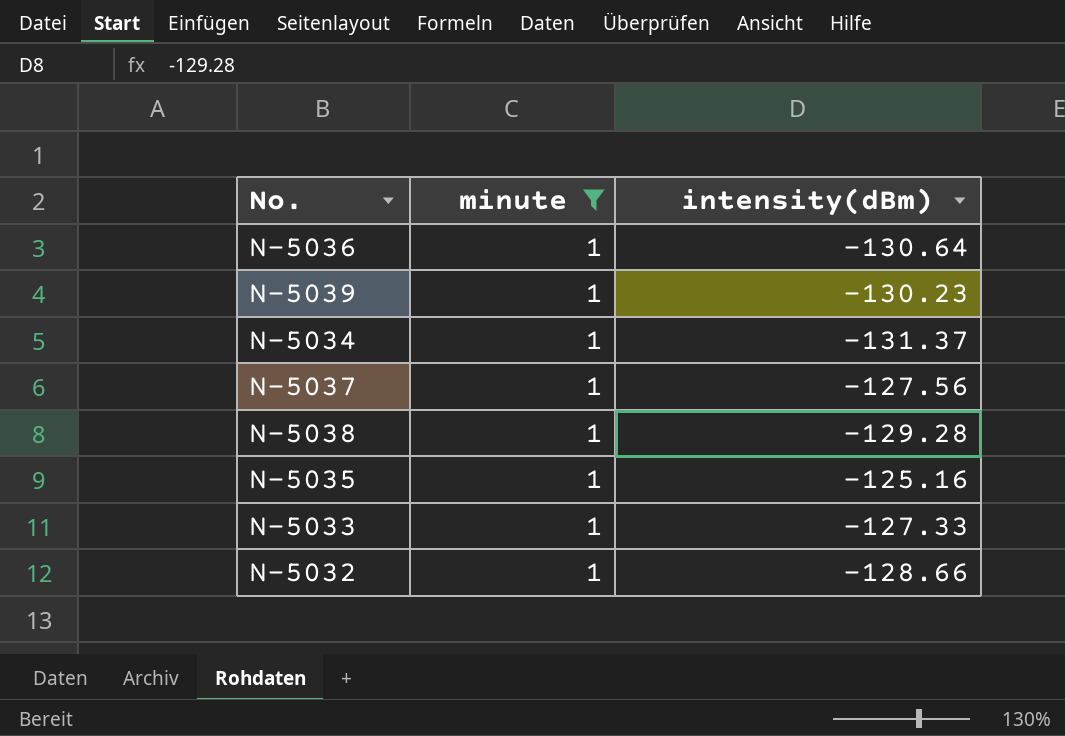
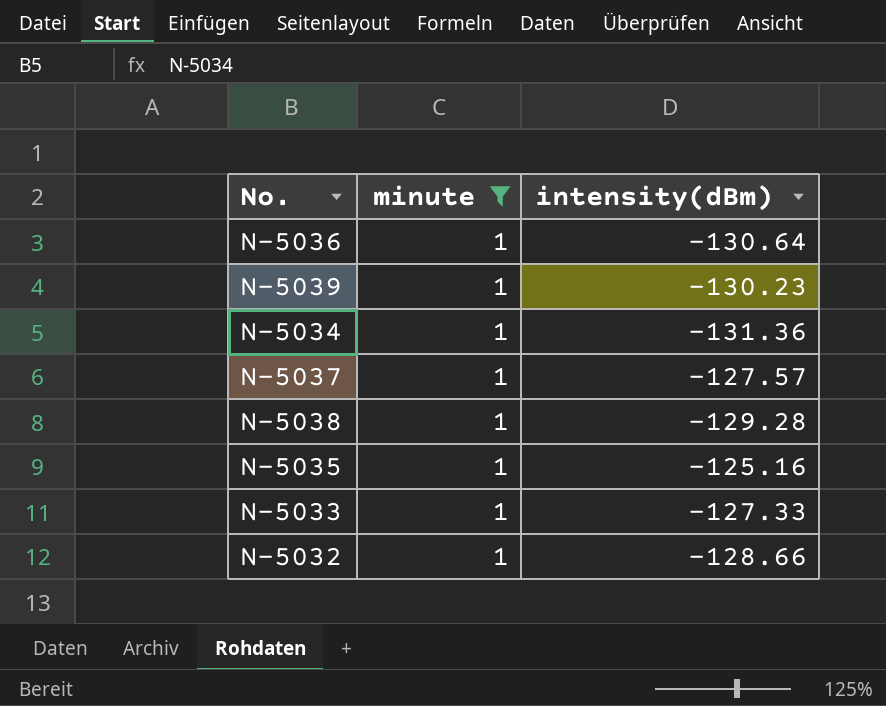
N-5034 | intensity(dBm): -131.37 -> -131.36
N-5037 | intensity(dBm): -127.56 -> -127.57

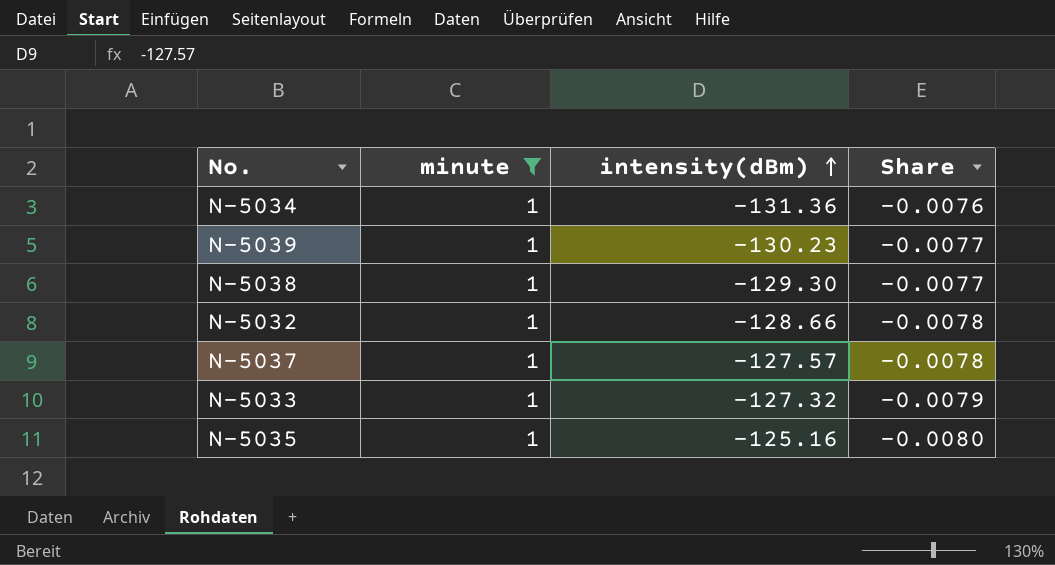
row order: none -> intensity(dBm) ascending
column Share | formula: none -> [minute] / [intensity(dBm)]
row N-5036: 1 | -130.64 -> none
N-5038 | intensity(dBm): -129.28 -> -129.30
N-5033 | intensity(dBm): -127.33 -> -127.32

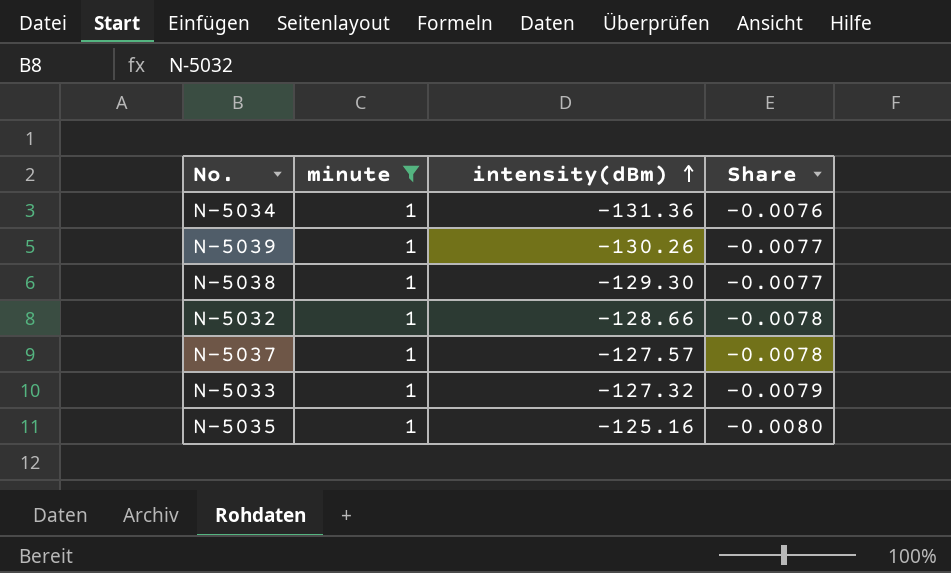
N-5039 | intensity(dBm): -130.23 -> -130.26

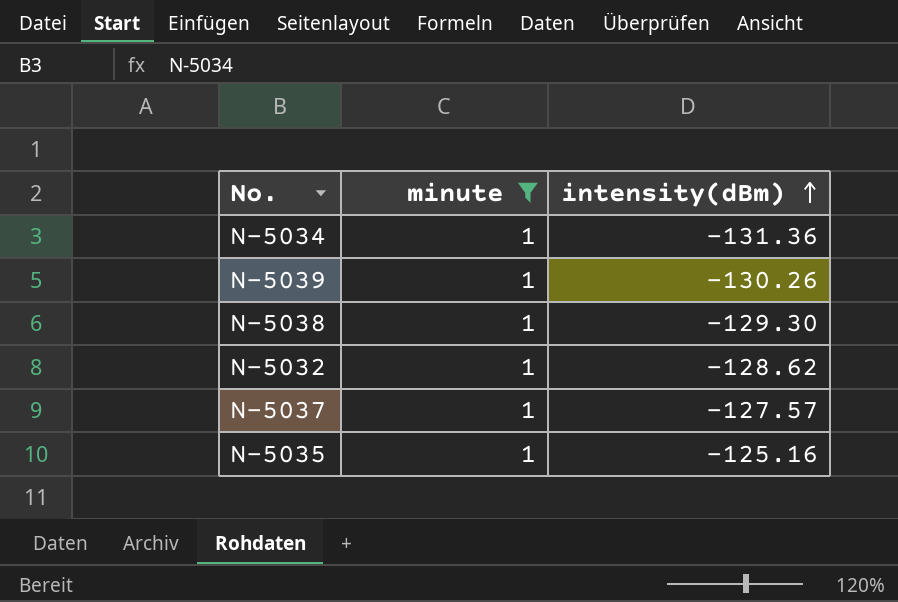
column Share | formula: [minute] / [intensity(dBm)] -> none
row N-5033: 1 | -127.32 | -0.0079 -> none
N-5032 | intensity(dBm): -128.66 -> -128.62

